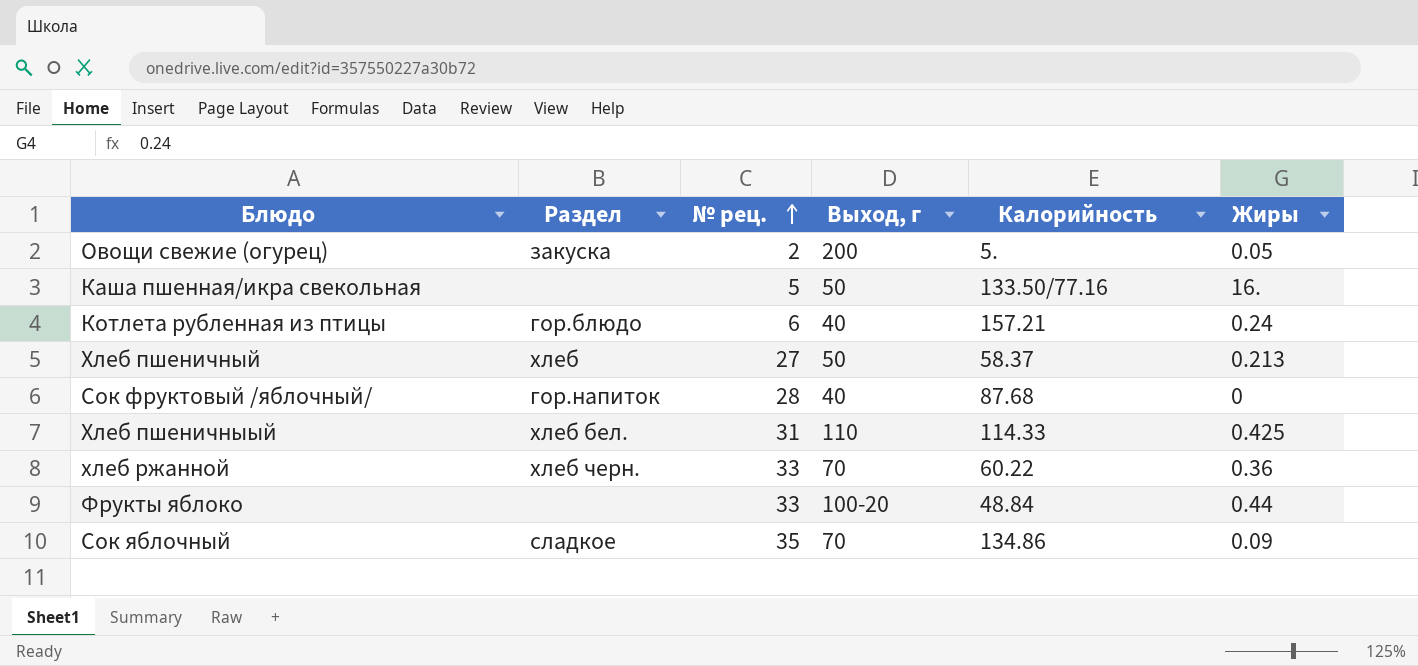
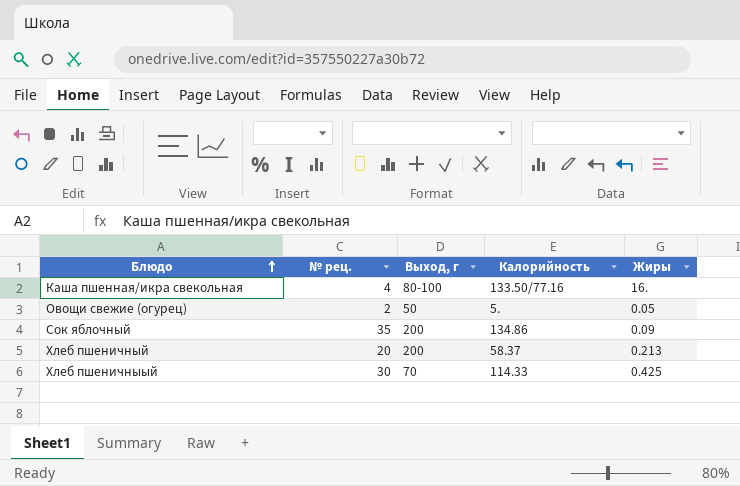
row order: № рец. ascending -> Блюдо ascending
column Раздел | position: 2 -> none
row Котлета рубленная из птицы: гор.блюдо | 6 | 40 | 157.21 | 0.24 -> none
row Сок фруктовый /яблочный/: гор.напиток | 28 | 40 | 87.68 | 0 -> none
row хлеб ржанной: хлеб черн. | 33 | 70 | 60.22 | 0.36 -> none
row Фрукты яблоко: none | 33 | 100-20 | 48.84 | 0.44 -> none
Каша пшенная/икра свекольная | № рец.: 5 -> 4
Каша пшенная/икра свекольная | Выход, г: 50 -> 80-100
Овощи свежие (огурец) | Выход, г: 200 -> 50
Сок яблочный | Выход, г: 70 -> 200
Хлеб пшеничный | № рец.: 27 -> 20
Хлеб пшеничный | Выход, г: 50 -> 200
Хлеб пшеничныый | № рец.: 31 -> 30
Хлеб пшеничныый | Выход, г: 110 -> 70

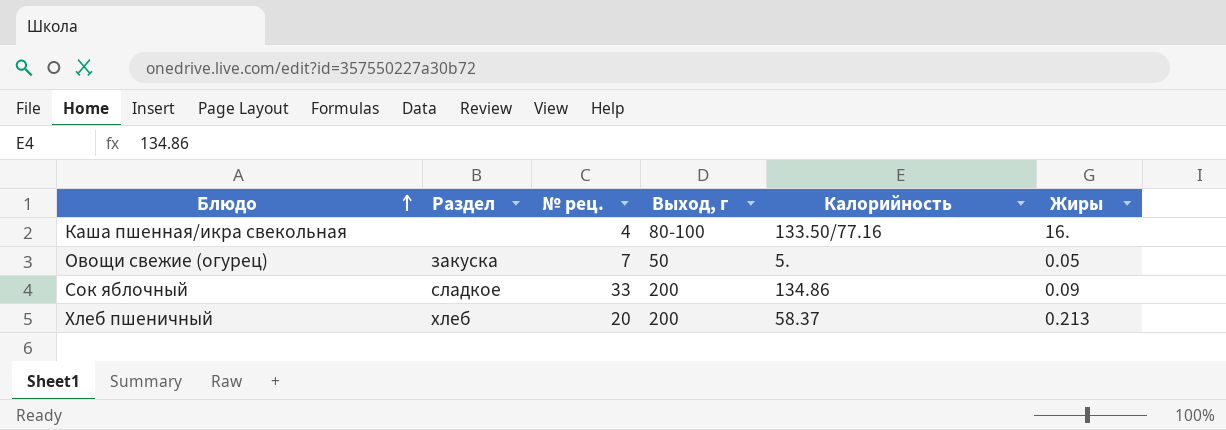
column Раздел | position: none -> 2
row Хлеб пшеничныый: 30 | 70 | 114.33 | 0.425 -> none
Овощи свежие (огурец) | № рец.: 2 -> 7
Сок яблочный | № рец.: 35 -> 33

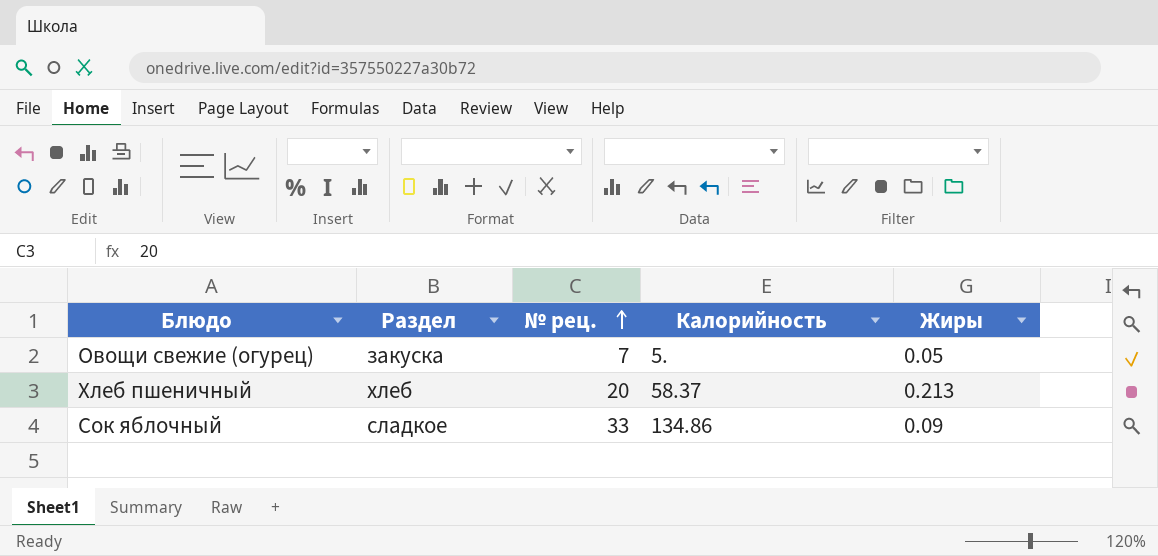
row order: Блюдо ascending -> № рец. ascending
column Выход, г | position: 4 -> none
row Каша пшенная/икра свекольная: none | 4 | 80-100 | 133.50/77.16 | 16. -> none

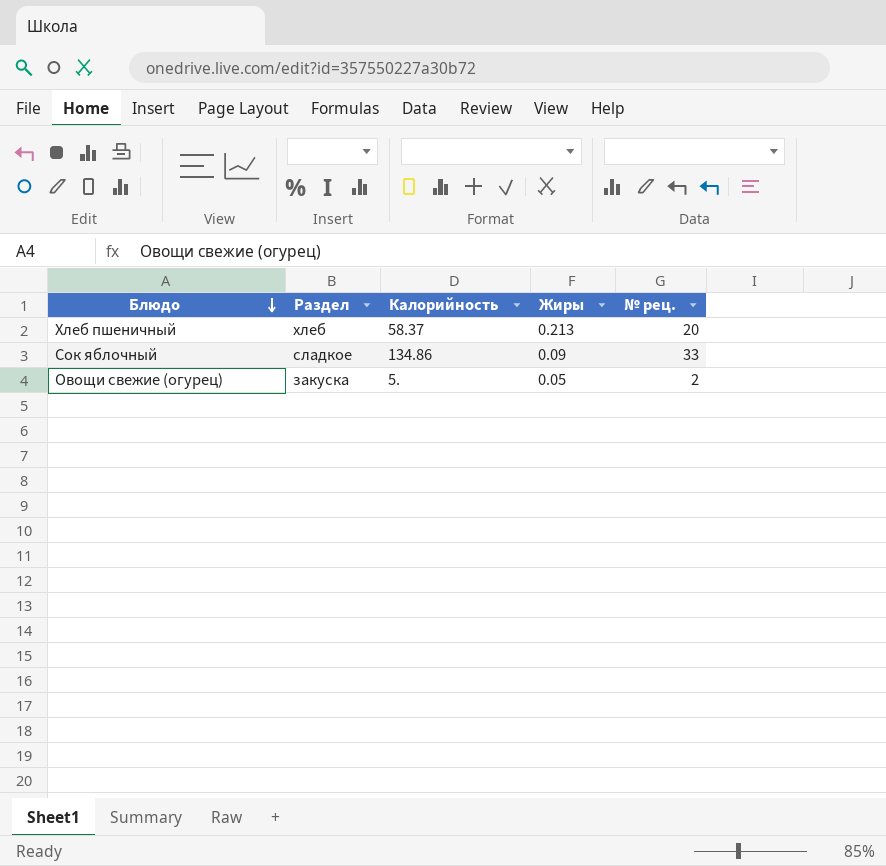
row order: № рец. ascending -> Блюдо descending
column № рец. | position: 3 -> 5
Овощи свежие (огурец) | № рец.: 7 -> 2

